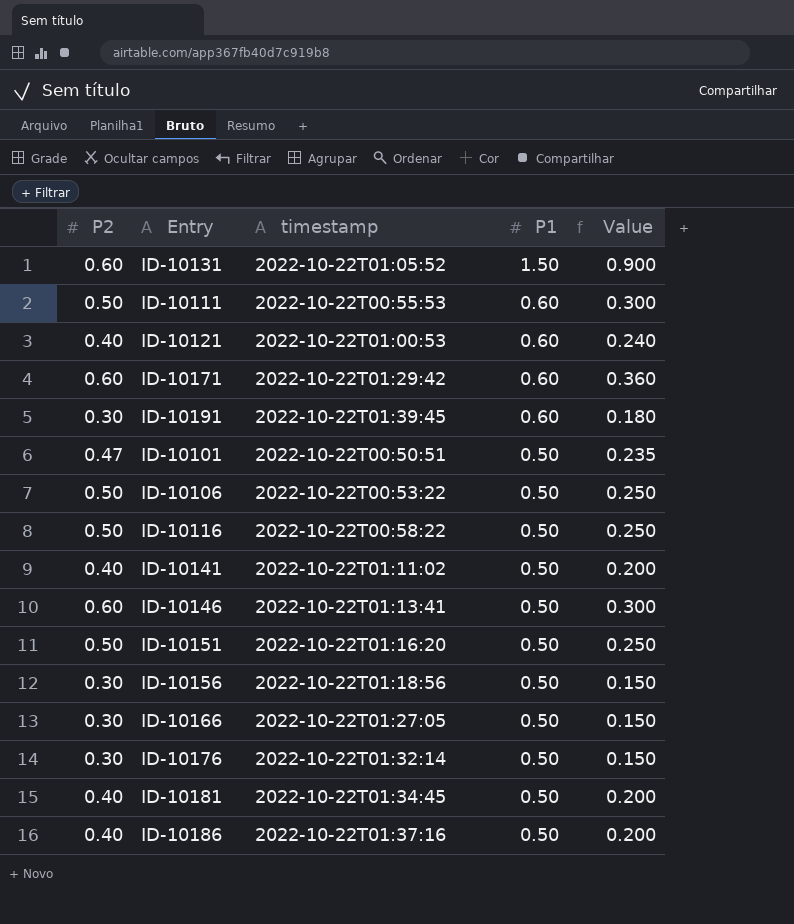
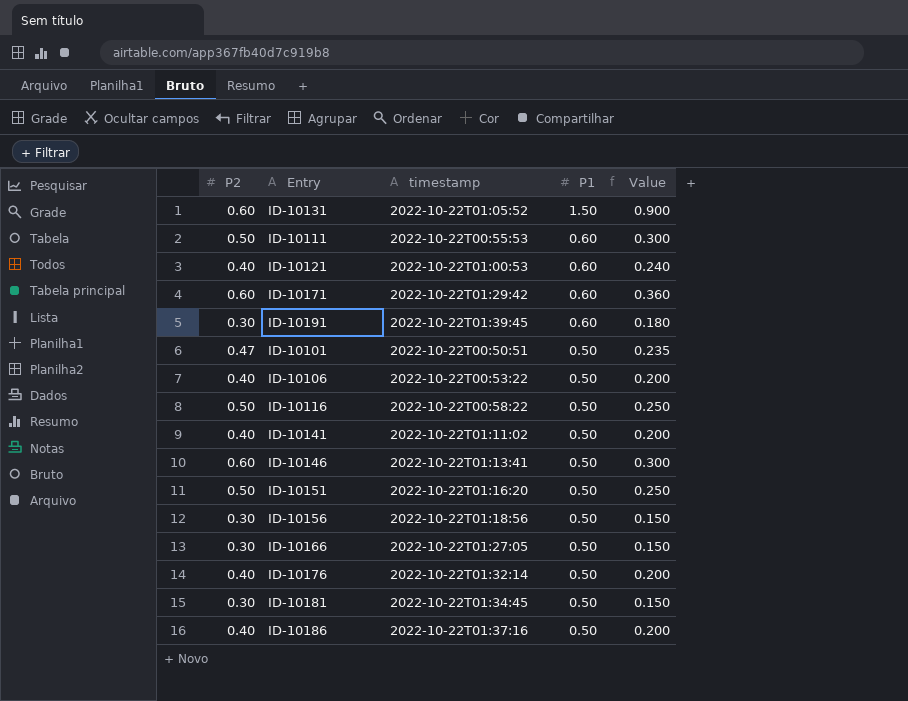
ID-10106 | P2: 0.50 -> 0.40
ID-10106 | Value: 0.250 -> 0.200
ID-10176 | P2: 0.30 -> 0.40
ID-10176 | Value: 0.150 -> 0.200
ID-10181 | P2: 0.40 -> 0.30
ID-10181 | Value: 0.200 -> 0.150

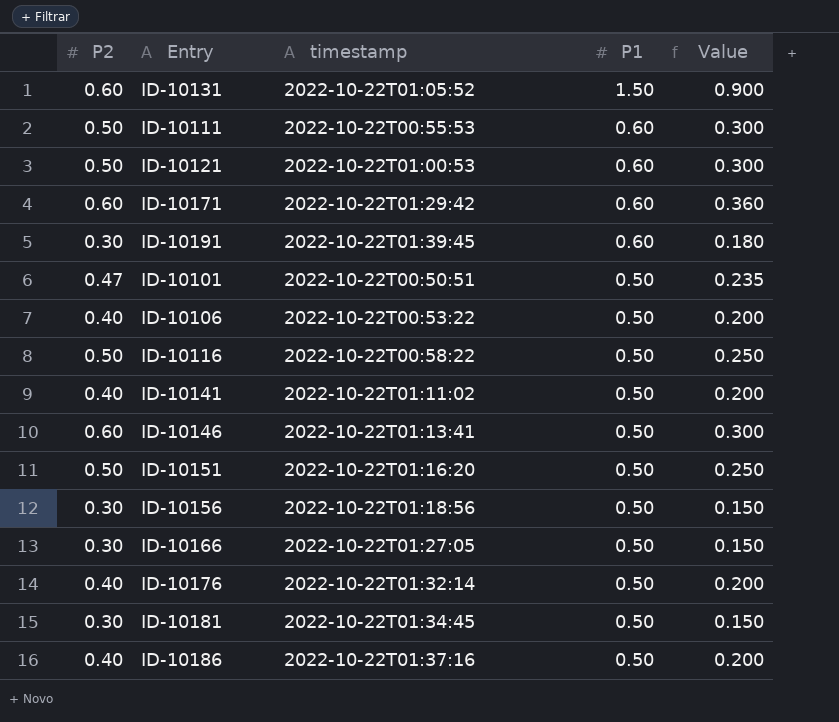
ID-10121 | P2: 0.40 -> 0.50
ID-10121 | Value: 0.240 -> 0.300

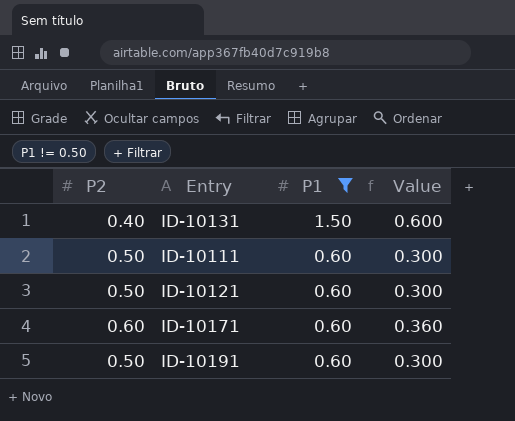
filter: none -> P1 != 0.50
column timestamp | position: 3 -> none
ID-10131 | P2: 0.60 -> 0.40
ID-10131 | Value: 0.900 -> 0.600
ID-10191 | P2: 0.30 -> 0.50
ID-10191 | Value: 0.180 -> 0.300

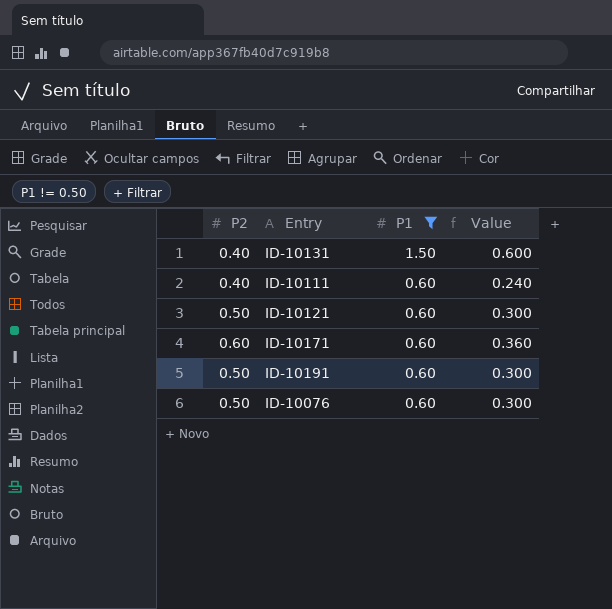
ID-10111 | P2: 0.50 -> 0.40
ID-10111 | Value: 0.300 -> 0.240
row ID-10076: none -> 0.50 | 0.60 | 0.300

